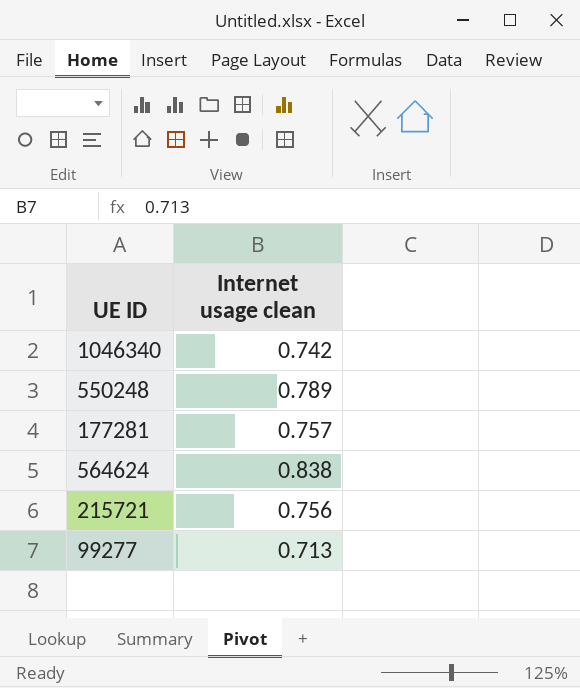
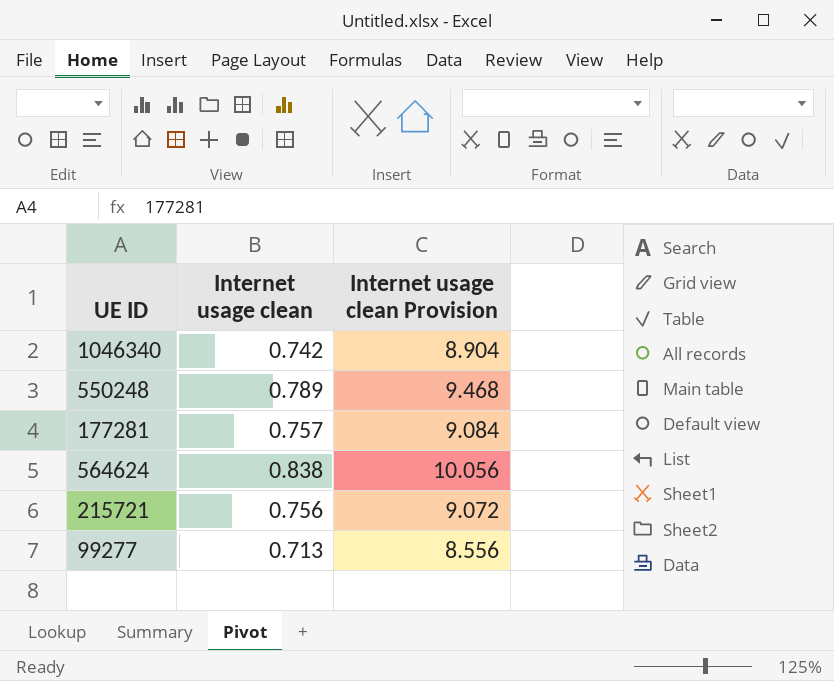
column Internet usage clean Provision | formula: none -> [Internet usage clean] * 12

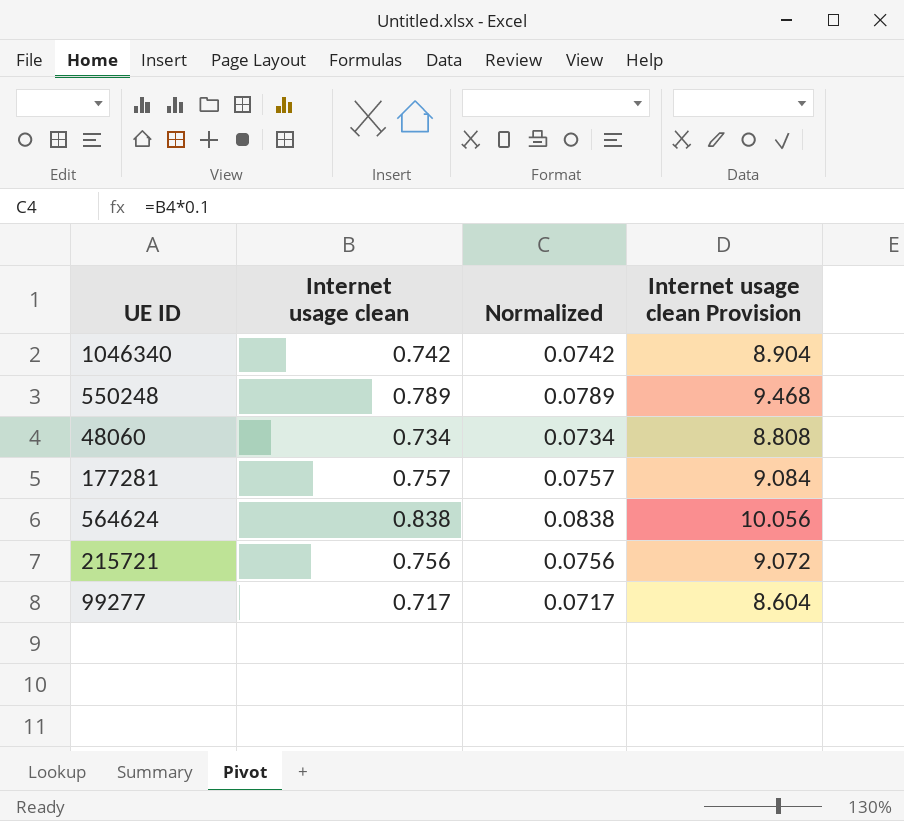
column Normalized | formula: none -> [Internet usage clean] * 0.1
row 48060: none -> 0.734 | 0.0734 | 8.808
99277 | Internet usage clean: 0.713 -> 0.717
99277 | Internet usage clean Provision: 8.556 -> 8.604

